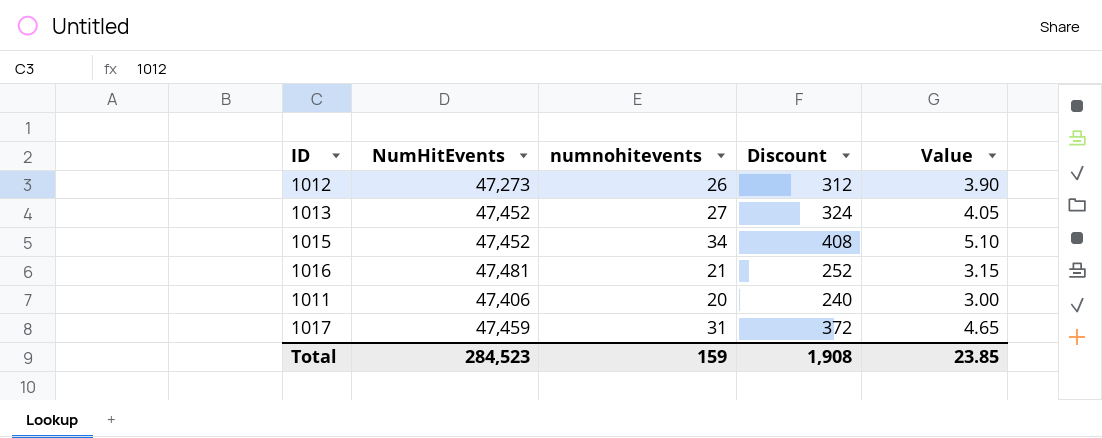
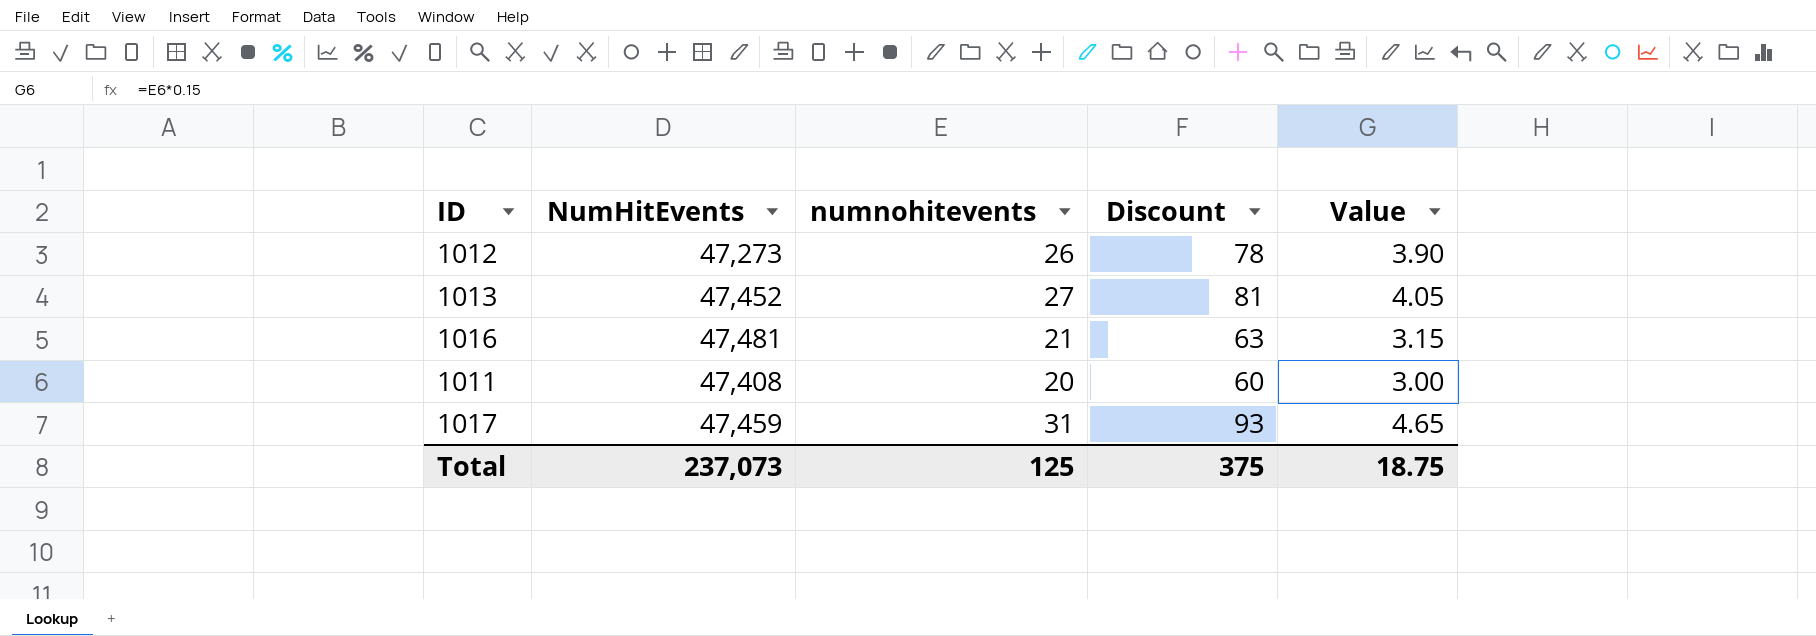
column Discount | formula: [numnohitevents] * 12 -> [numnohitevents] * 3
row 1015: 47,452 | 34 | 408 | 5.10 -> none
1011 | NumHitEvents: 47,406 -> 47,408
Total | NumHitEvents: 284,523 -> 237,073
Total | numnohitevents: 159 -> 125
Total | Discount: 1,908 -> 375
Total | Value: 23.85 -> 18.75

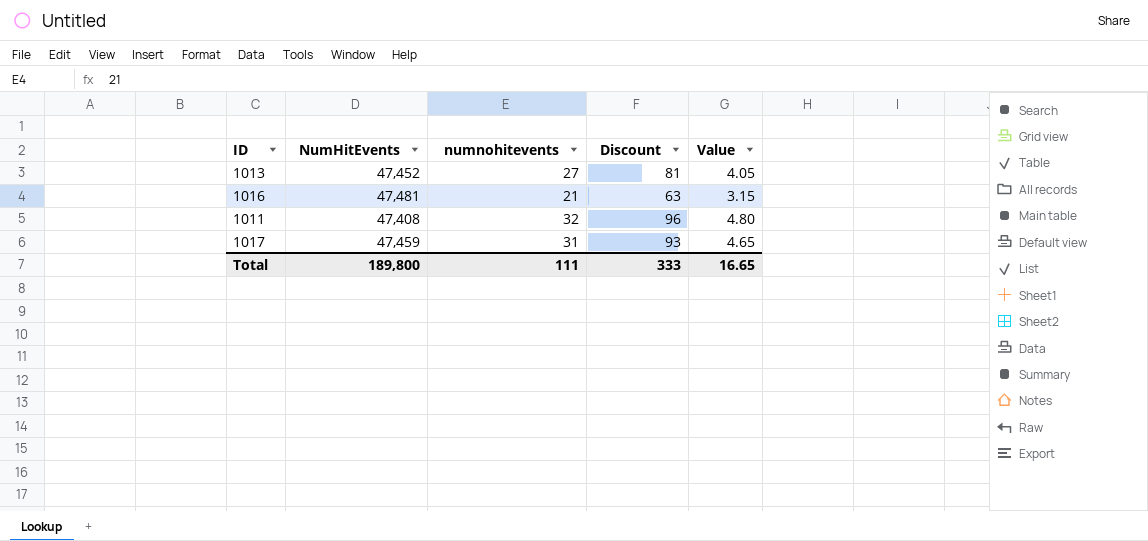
row 1012: 47,273 | 26 | 78 | 3.90 -> none
1011 | numnohitevents: 20 -> 32
1011 | Discount: 60 -> 96
1011 | Value: 3.00 -> 4.80
Total | NumHitEvents: 237,073 -> 189,800
Total | numnohitevents: 125 -> 111
Total | Discount: 375 -> 333
Total | Value: 18.75 -> 16.65

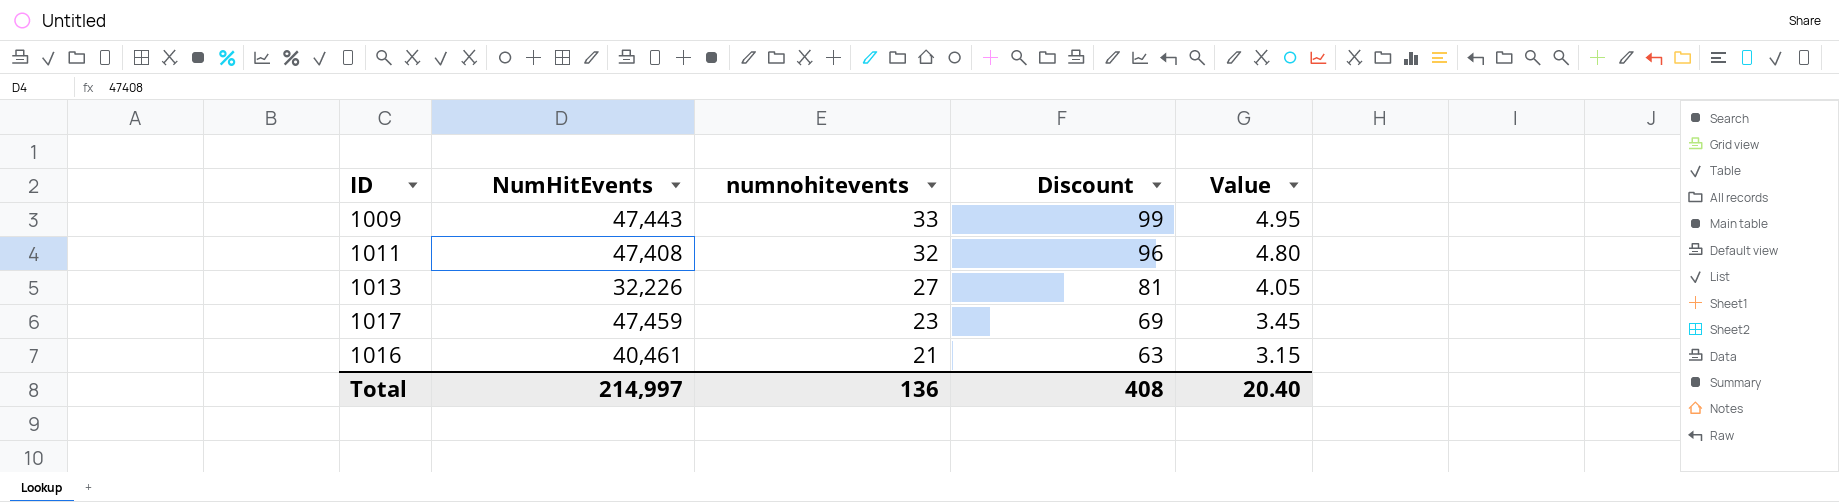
row order: none -> numnohitevents descending
row 1009: none -> 47,443 | 33 | 99 | 4.95
1013 | NumHitEvents: 47,452 -> 32,226
1017 | numnohitevents: 31 -> 23
1017 | Discount: 93 -> 69
1017 | Value: 4.65 -> 3.45
1016 | NumHitEvents: 47,481 -> 40,461
Total | NumHitEvents: 189,800 -> 214,997
Total | numnohitevents: 111 -> 136
Total | Discount: 333 -> 408
Total | Value: 16.65 -> 20.40

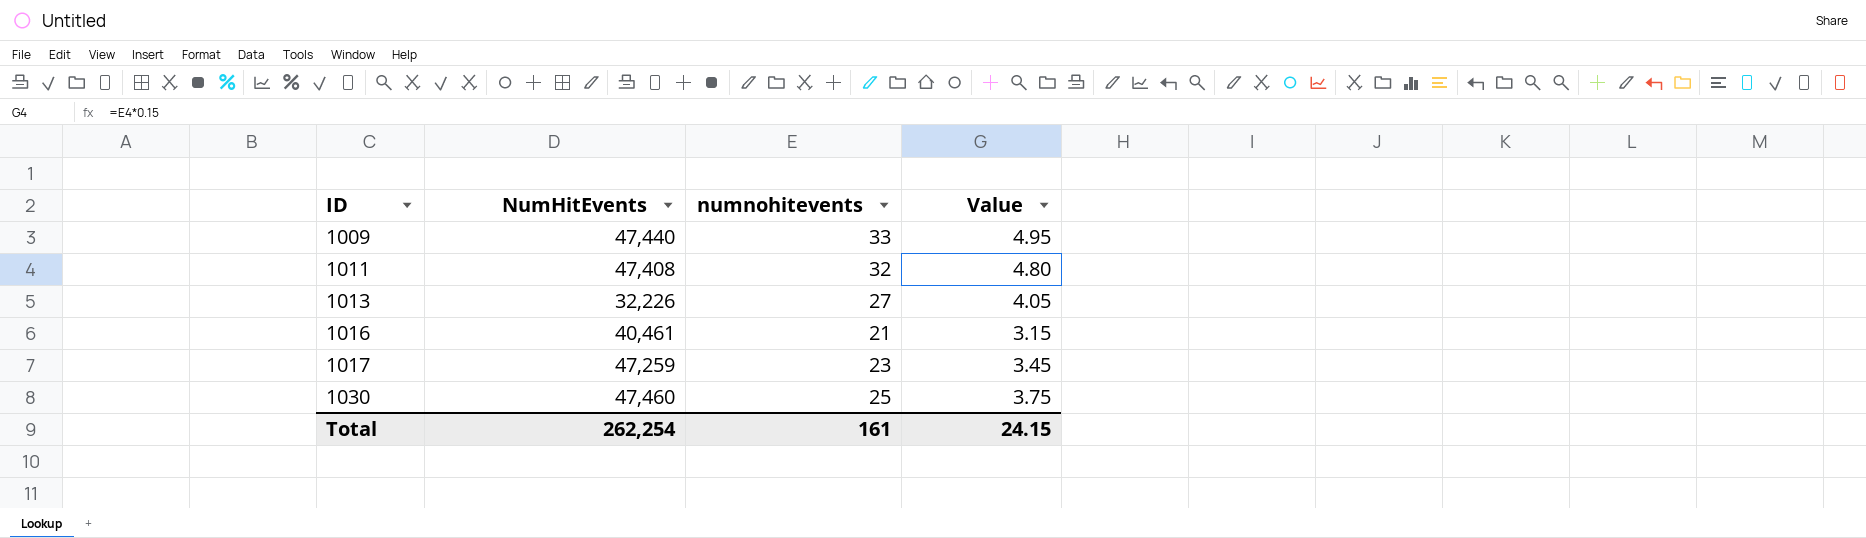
row order: numnohitevents descending -> ID ascending
column Discount | formula: [numnohitevents] * 3 -> none
1009 | NumHitEvents: 47,443 -> 47,440
1017 | NumHitEvents: 47,459 -> 47,259
row 1030: none -> 47,460 | 25 | 3.75
Total | NumHitEvents: 214,997 -> 262,254
Total | numnohitevents: 136 -> 161
Total | Value: 20.40 -> 24.15

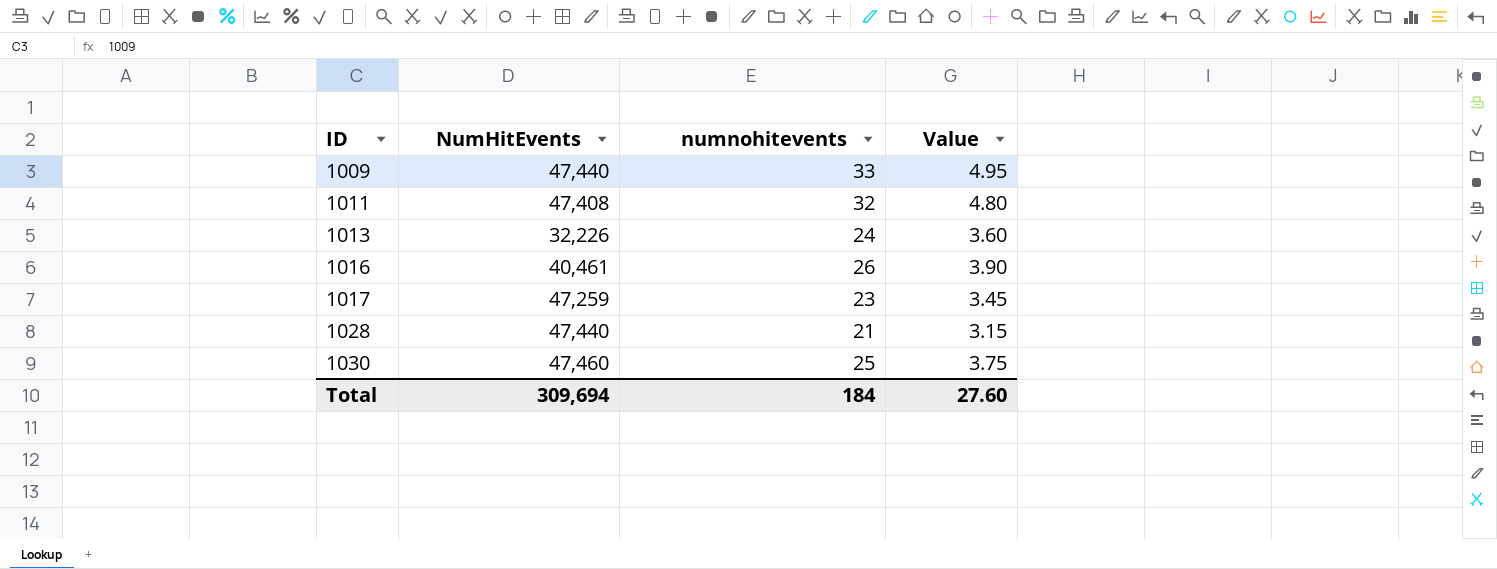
1013 | numnohitevents: 27 -> 24
1013 | Value: 4.05 -> 3.60
1016 | numnohitevents: 21 -> 26
1016 | Value: 3.15 -> 3.90
row 1028: none -> 47,440 | 21 | 3.15
Total | NumHitEvents: 262,254 -> 309,694
Total | numnohitevents: 161 -> 184
Total | Value: 24.15 -> 27.60

